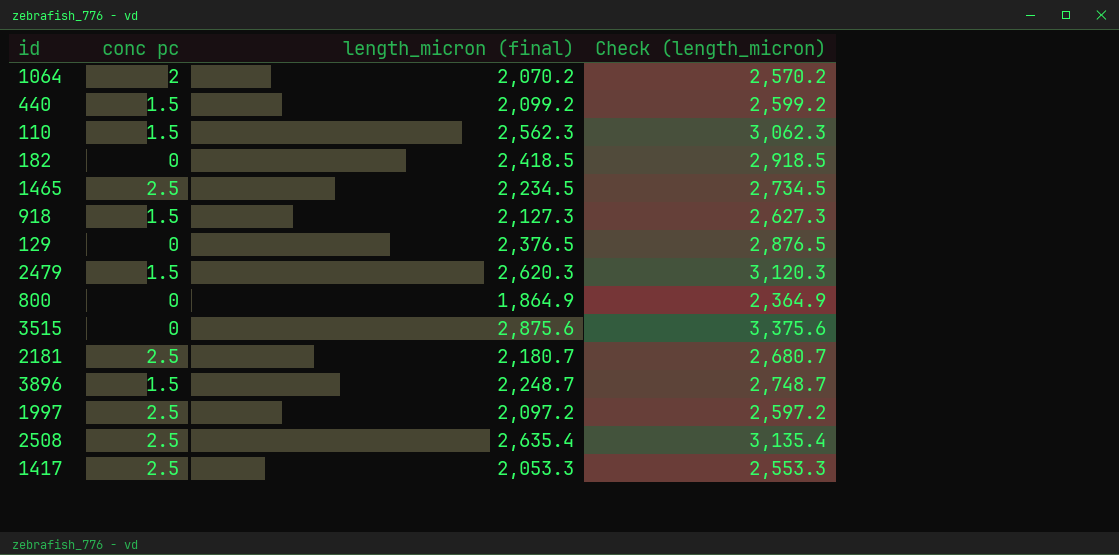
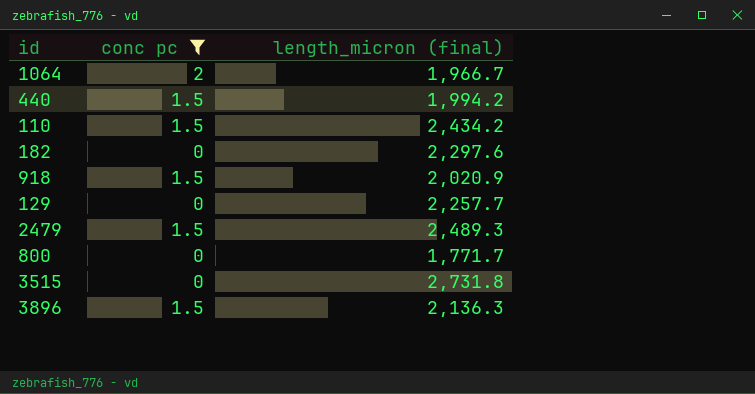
filter: none -> conc pc != 2.5
column Check (length_micron) | formula: [length_micron (final)] + 500 -> none
1064 | length_micron (final): 2,070.2 -> 1,966.7
440 | length_micron (final): 2,099.2 -> 1,994.2
110 | length_micron (final): 2,562.3 -> 2,434.2
182 | length_micron (final): 2,418.5 -> 2,297.6
918 | length_micron (final): 2,127.3 -> 2,020.9
129 | length_micron (final): 2,376.5 -> 2,257.7
2479 | length_micron (final): 2,620.3 -> 2,489.3
800 | length_micron (final): 1,864.9 -> 1,771.7
3515 | length_micron (final): 2,875.6 -> 2,731.8
3896 | length_micron (final): 2,248.7 -> 2,136.3

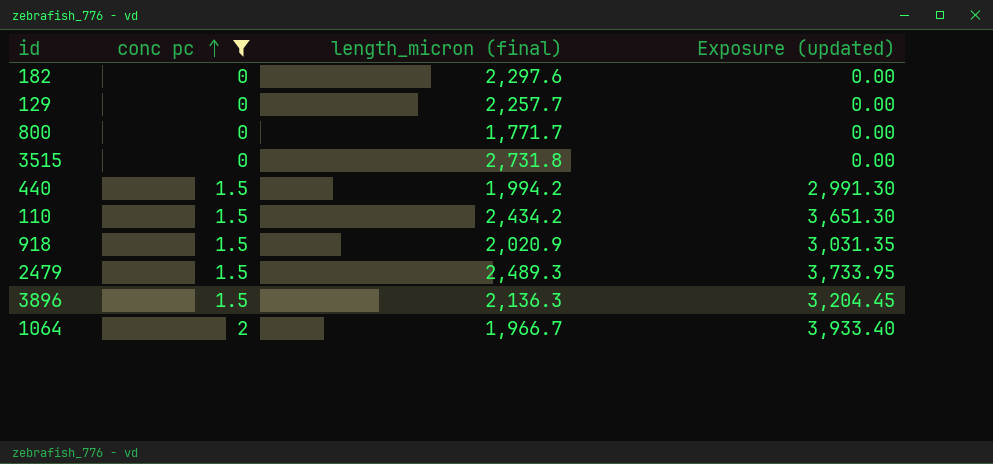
row order: none -> conc pc ascending
column Exposure (updated) | formula: none -> [conc pc] * [length_micron (final)]

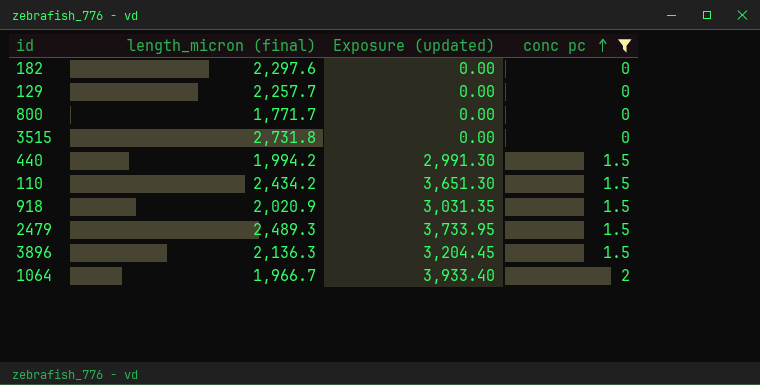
column conc pc | position: 2 -> 4

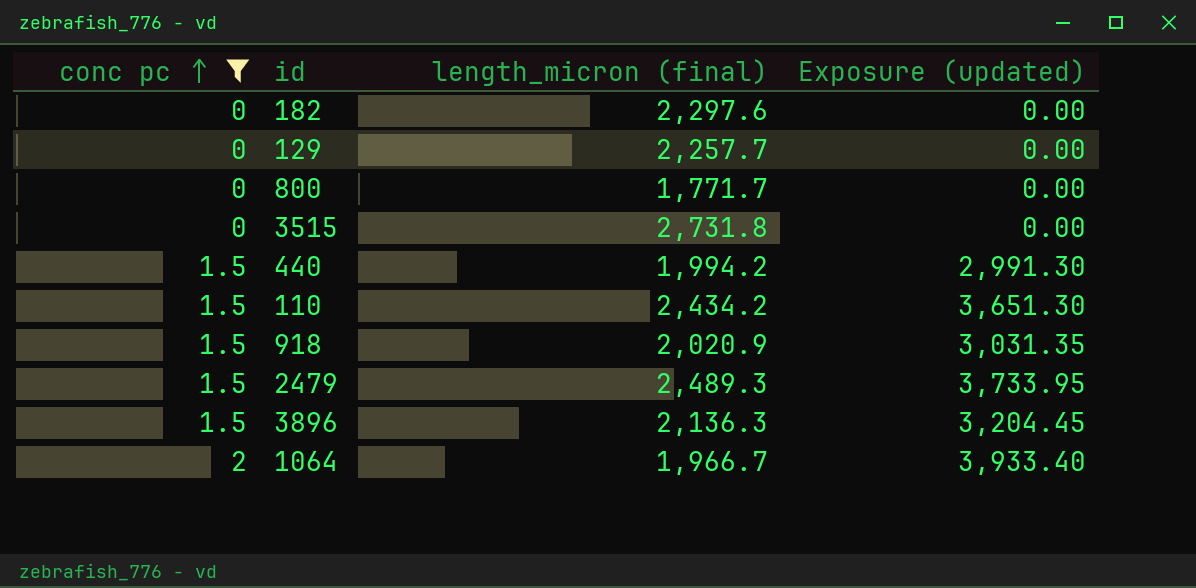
column conc pc | position: 4 -> 1

